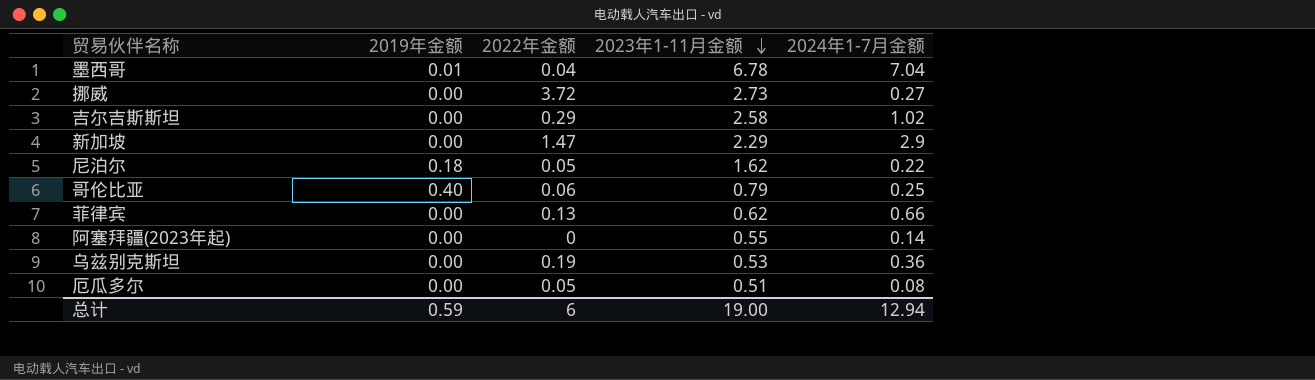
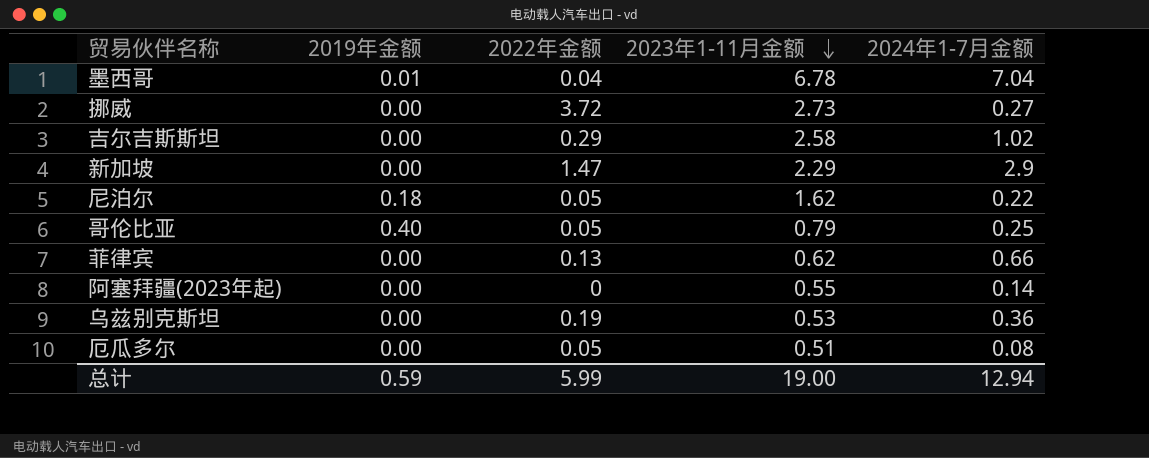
哥伦比亚 | 2022年金额: 0.06 -> 0.05
总计 | 2022年金额: 6 -> 5.99

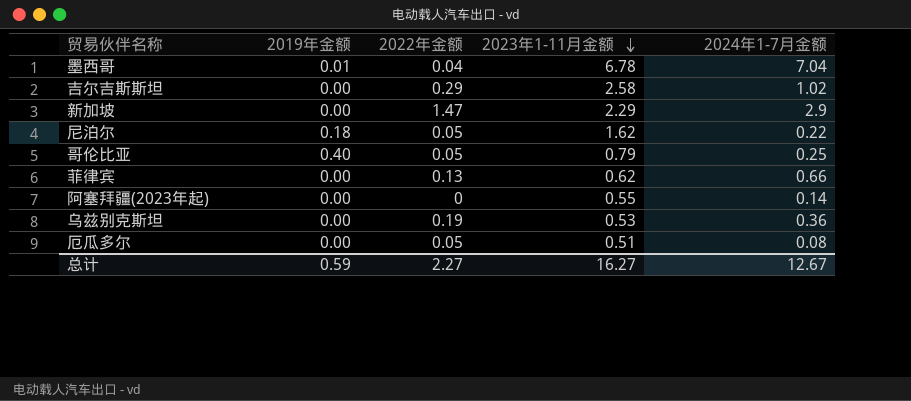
row 挪威: 0.00 | 3.72 | 2.73 | 0.27 -> none
总计 | 2022年金额: 5.99 -> 2.27
总计 | 2023年1-11月金额: 19.00 -> 16.27
总计 | 2024年1-7月金额: 12.94 -> 12.67

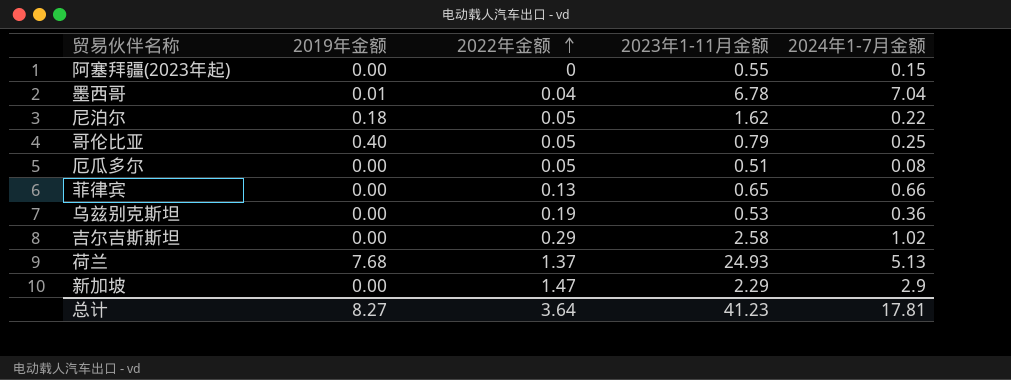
row order: 2023年1-11月金额 descending -> 2022年金额 ascending
阿塞拜疆(2023年起) | 2024年1-7月金额: 0.14 -> 0.15
菲律宾 | 2023年1-11月金额: 0.62 -> 0.65
row 荷兰: none -> 7.68 | 1.37 | 24.93 | 5.13
总计 | 2019年金额: 0.59 -> 8.27
总计 | 2022年金额: 2.27 -> 3.64
总计 | 2023年1-11月金额: 16.27 -> 41.23
总计 | 2024年1-7月金额: 12.67 -> 17.81

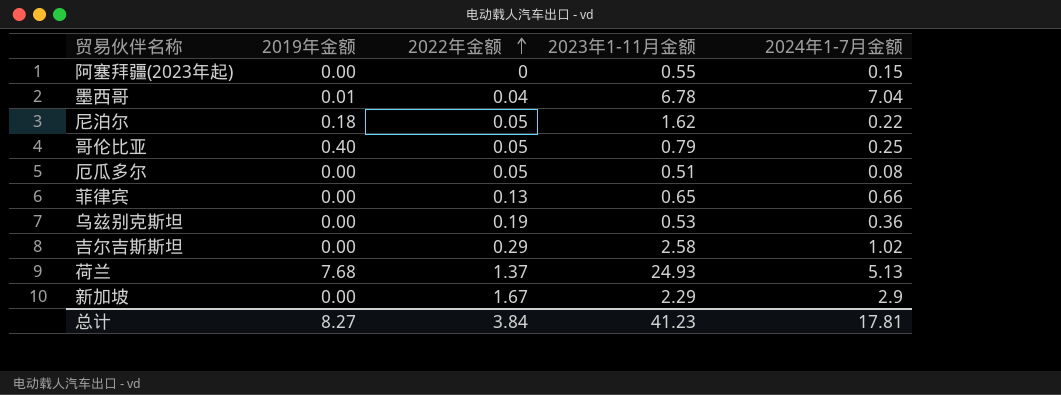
新加坡 | 2022年金额: 1.47 -> 1.67
总计 | 2022年金额: 3.64 -> 3.84

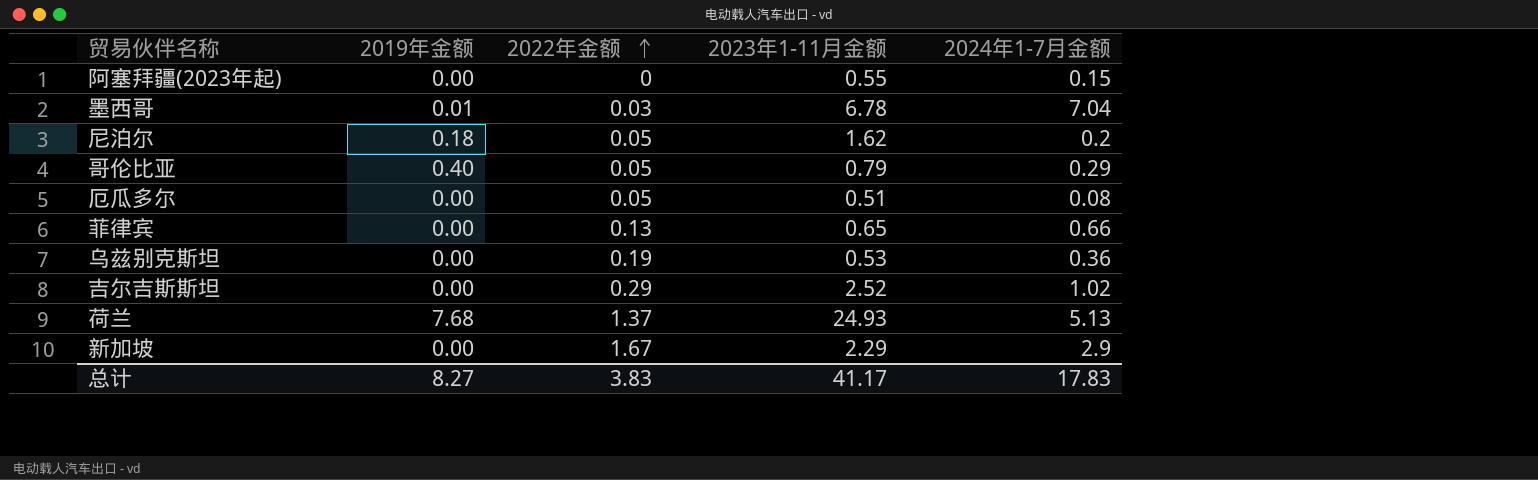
墨西哥 | 2022年金额: 0.04 -> 0.03
尼泊尔 | 2024年1-7月金额: 0.22 -> 0.2
哥伦比亚 | 2024年1-7月金额: 0.25 -> 0.29
吉尔吉斯斯坦 | 2023年1-11月金额: 2.58 -> 2.52
总计 | 2022年金额: 3.84 -> 3.83
总计 | 2023年1-11月金额: 41.23 -> 41.17
总计 | 2024年1-7月金额: 17.81 -> 17.83

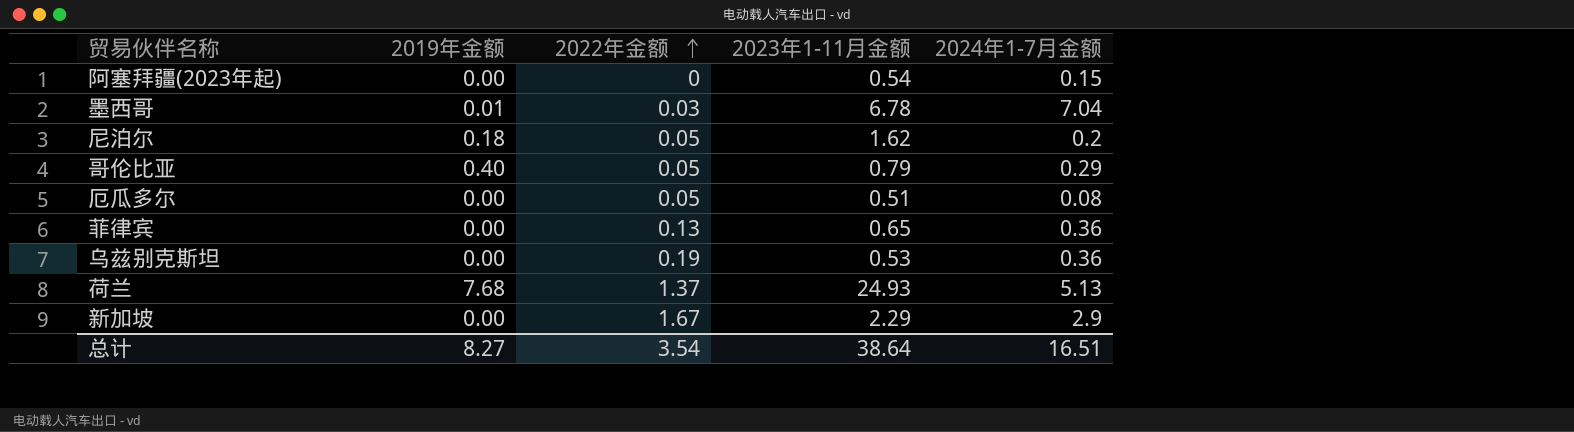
row 吉尔吉斯斯坦: 0.00 | 0.29 | 2.52 | 1.02 -> none
阿塞拜疆(2023年起) | 2023年1-11月金额: 0.55 -> 0.54
菲律宾 | 2024年1-7月金额: 0.66 -> 0.36
总计 | 2022年金额: 3.83 -> 3.54
总计 | 2023年1-11月金额: 41.17 -> 38.64
总计 | 2024年1-7月金额: 17.83 -> 16.51

